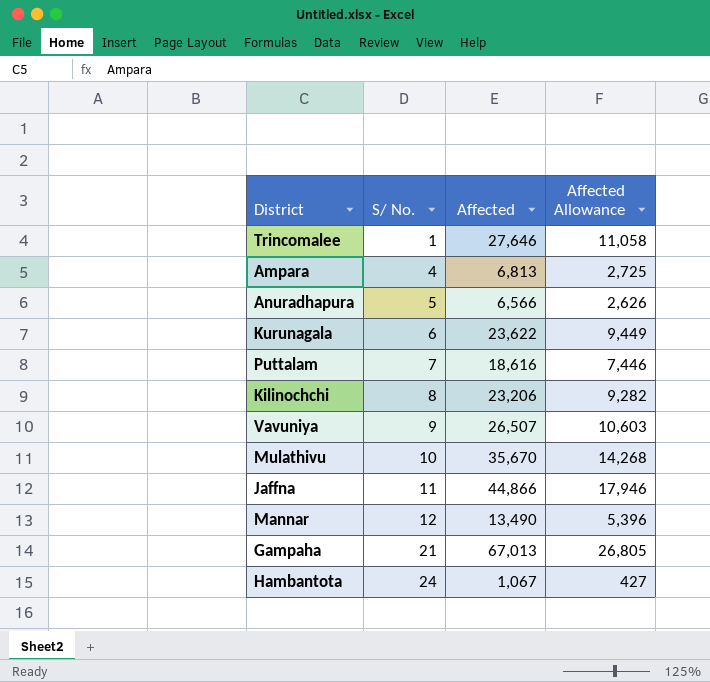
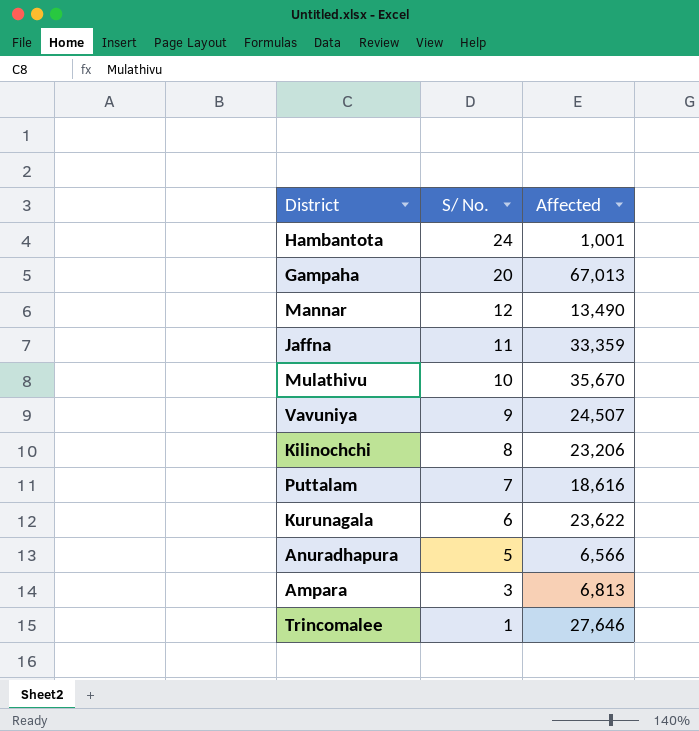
row order: S/ No. ascending -> S/ No. descending
column Affected Allowance | formula: [Affected] * 0.4 -> none
Hambantota | Affected: 1,067 -> 1,001
Gampaha | S/ No.: 21 -> 20
Jaffna | Affected: 44,866 -> 33,359
Vavuniya | Affected: 26,507 -> 24,507
Ampara | S/ No.: 4 -> 3

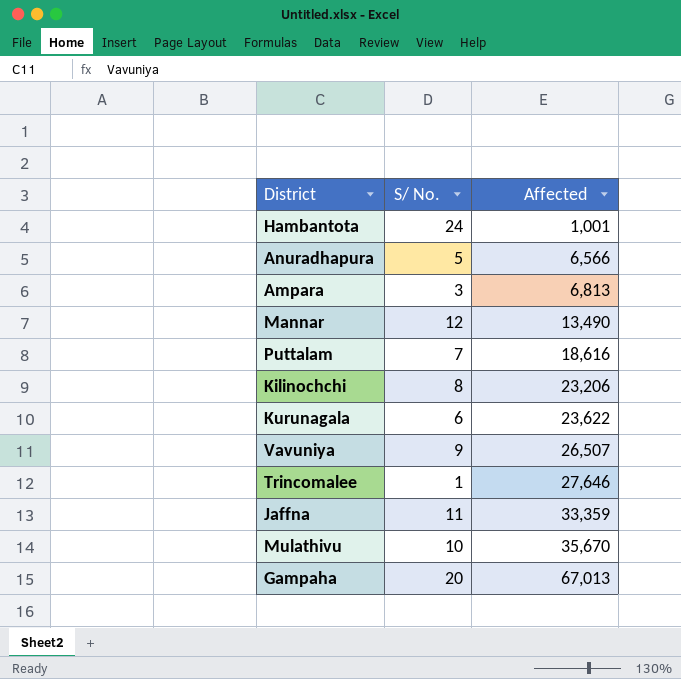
row order: S/ No. descending -> Affected ascending
Vavuniya | Affected: 24,507 -> 26,507

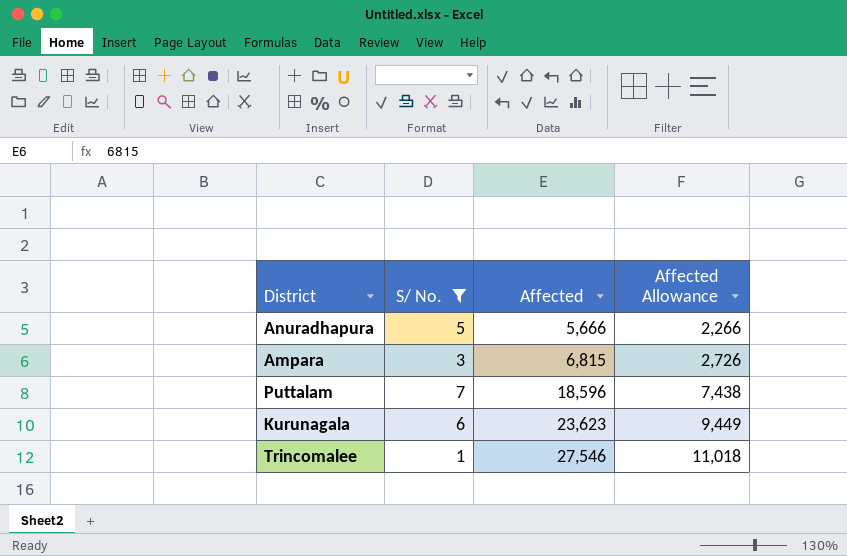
filter: none -> S/ No. <= 7
column Affected Allowance | formula: none -> [Affected] * 0.4
Anuradhapura | Affected: 6,566 -> 5,666
Ampara | Affected: 6,813 -> 6,815
Puttalam | Affected: 18,616 -> 18,596
Kurunagala | Affected: 23,622 -> 23,623
Trincomalee | Affected: 27,646 -> 27,546

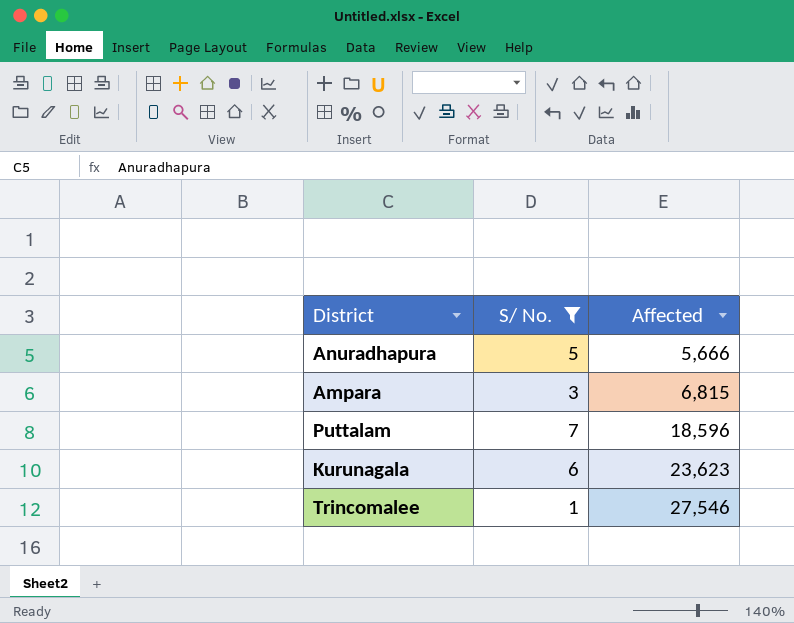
column Affected Allowance | formula: [Affected] * 0.4 -> none

